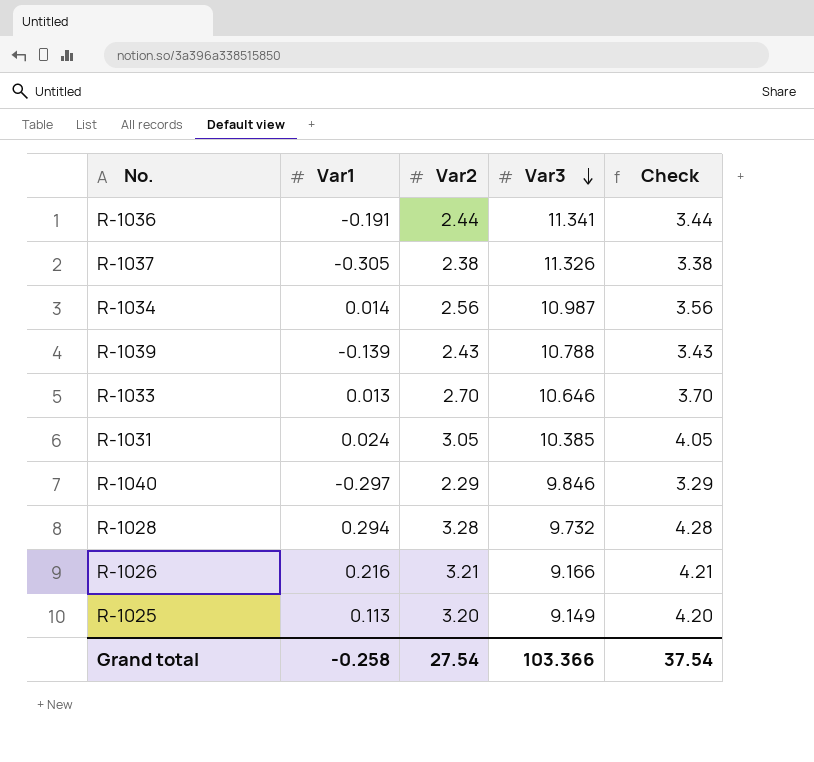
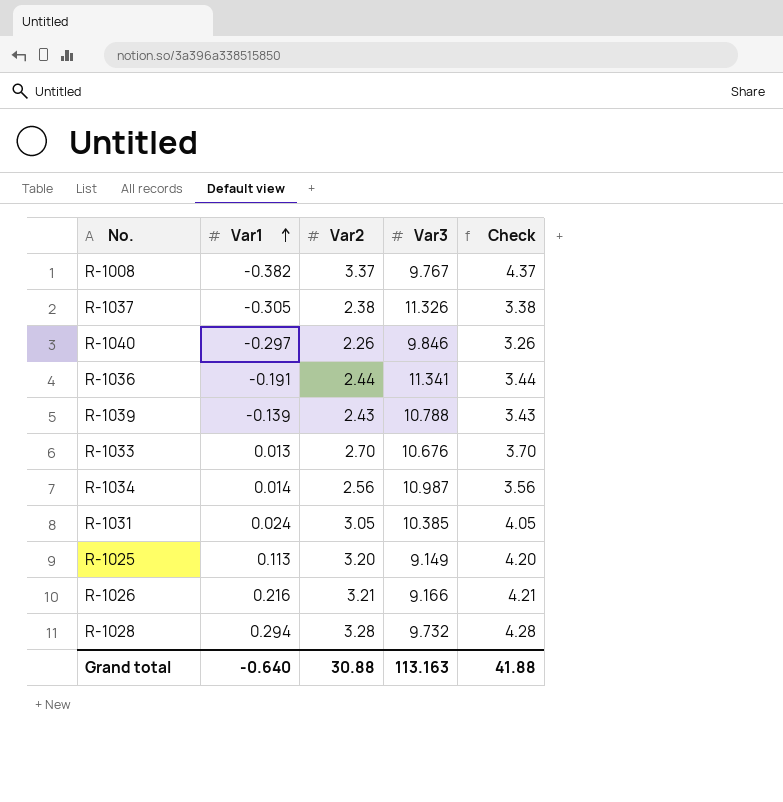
row order: Var3 descending -> Var1 ascending
row R-1008: none -> -0.382 | 3.37 | 9.767 | 4.37
R-1040 | Var2: 2.29 -> 2.26
R-1040 | Check: 3.29 -> 3.26
R-1033 | Var3: 10.646 -> 10.676
Grand total | Var1: -0.258 -> -0.640
Grand total | Var2: 27.54 -> 30.88
Grand total | Var3: 103.366 -> 113.163
Grand total | Check: 37.54 -> 41.88

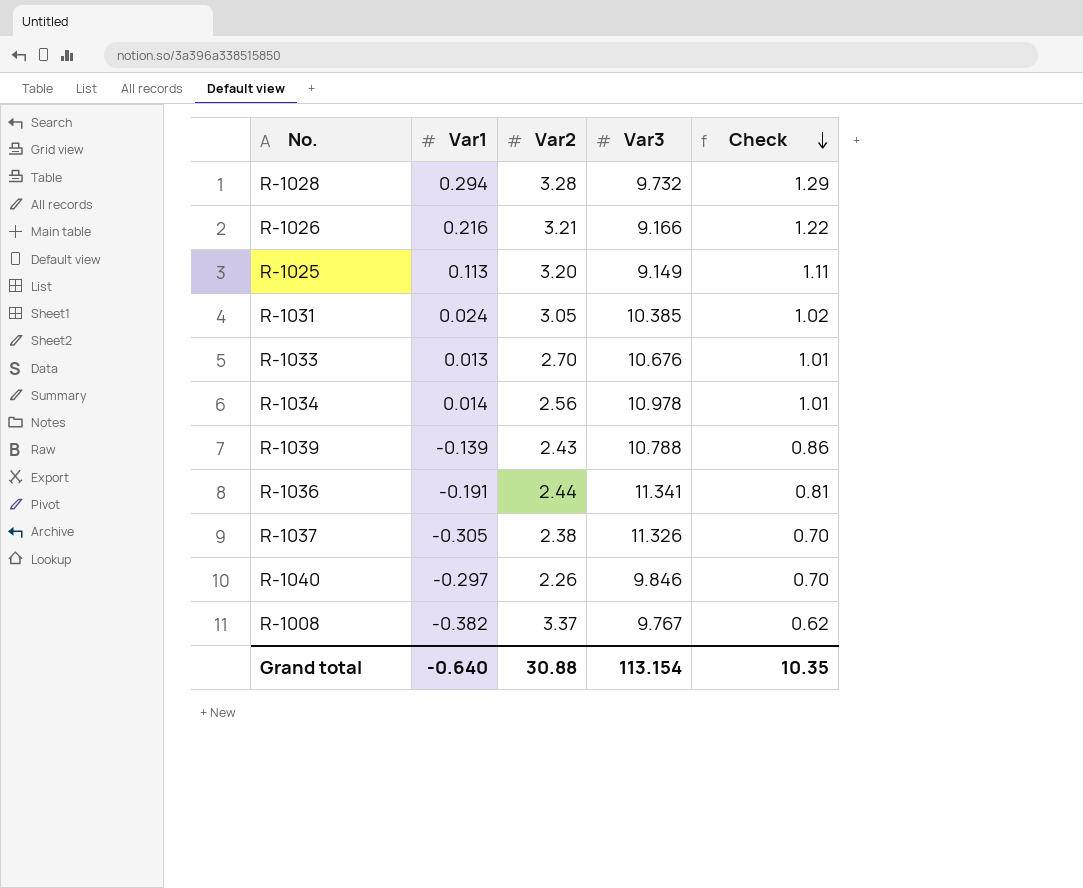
row order: Var1 ascending -> Check descending
column Check | formula: [Var2] + 1 -> [Var1] + 1
R-1034 | Var3: 10.987 -> 10.978
Grand total | Var3: 113.163 -> 113.154
Grand total | Check: 41.88 -> 10.35

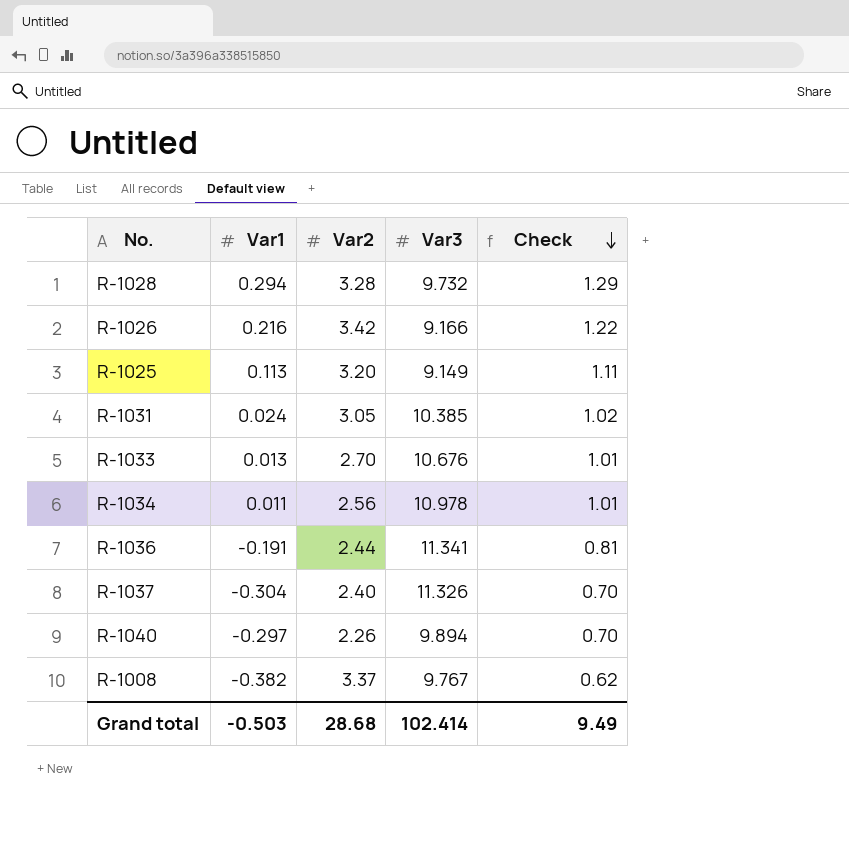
row R-1039: -0.139 | 2.43 | 10.788 | 0.86 -> none
R-1026 | Var2: 3.21 -> 3.42
R-1034 | Var1: 0.014 -> 0.011
R-1037 | Var1: -0.305 -> -0.304
R-1037 | Var2: 2.38 -> 2.40
R-1040 | Var3: 9.846 -> 9.894
Grand total | Var1: -0.640 -> -0.503
Grand total | Var2: 30.88 -> 28.68
Grand total | Var3: 113.154 -> 102.414
Grand total | Check: 10.35 -> 9.49

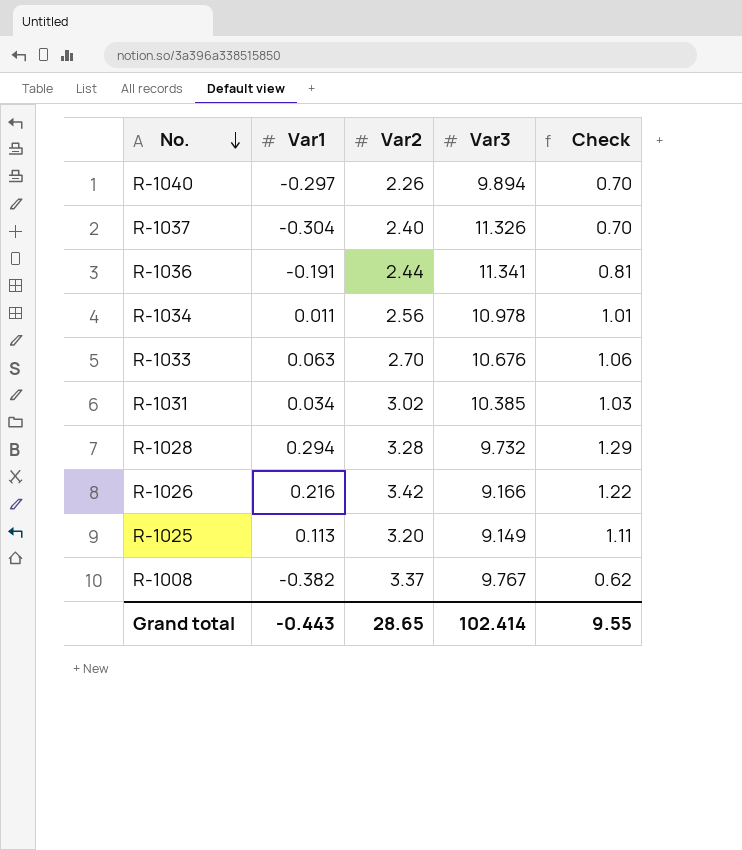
row order: Check descending -> No. descending
R-1033 | Var1: 0.013 -> 0.063
R-1033 | Check: 1.01 -> 1.06
R-1031 | Var1: 0.024 -> 0.034
R-1031 | Var2: 3.05 -> 3.02
R-1031 | Check: 1.02 -> 1.03
Grand total | Var1: -0.503 -> -0.443
Grand total | Var2: 28.68 -> 28.65
Grand total | Check: 9.49 -> 9.55

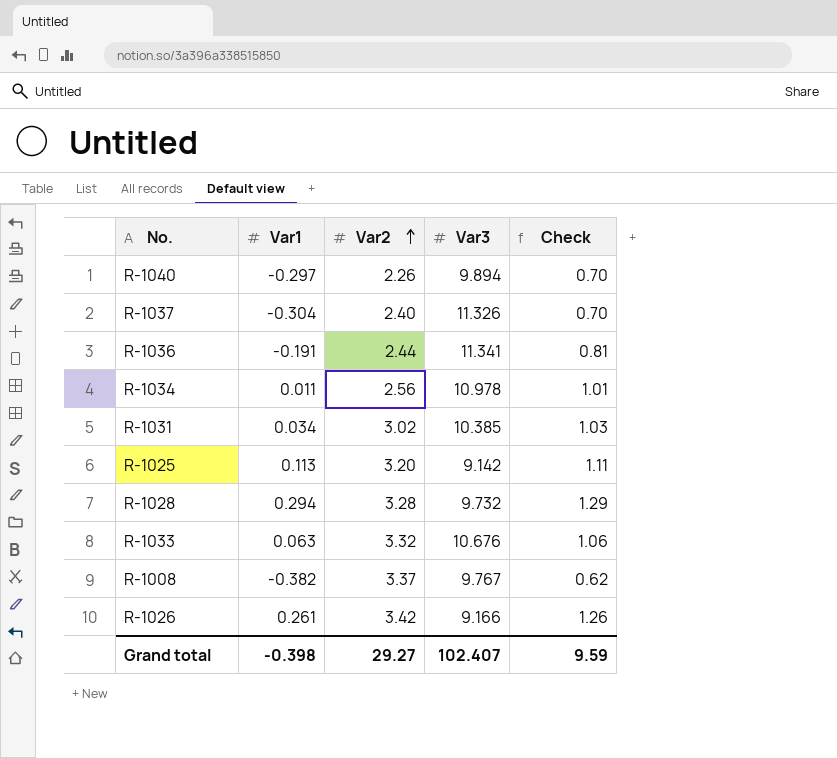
row order: No. descending -> Var2 ascending
R-1025 | Var3: 9.149 -> 9.142
R-1033 | Var2: 2.70 -> 3.32
R-1026 | Var1: 0.216 -> 0.261
R-1026 | Check: 1.22 -> 1.26
Grand total | Var1: -0.443 -> -0.398
Grand total | Var2: 28.65 -> 29.27
Grand total | Var3: 102.414 -> 102.407
Grand total | Check: 9.55 -> 9.59

